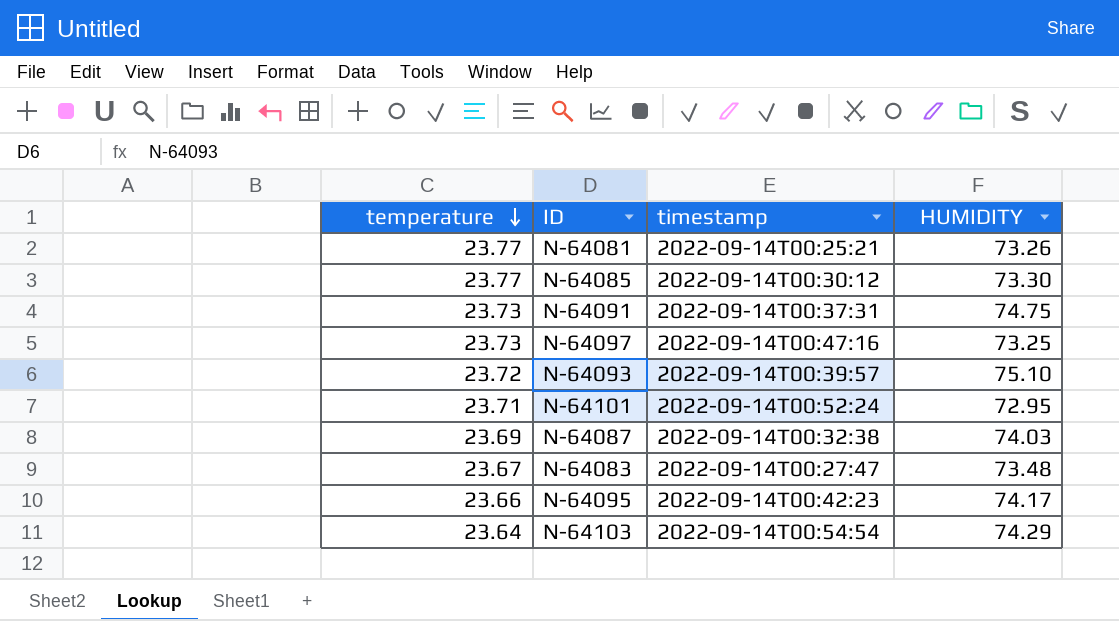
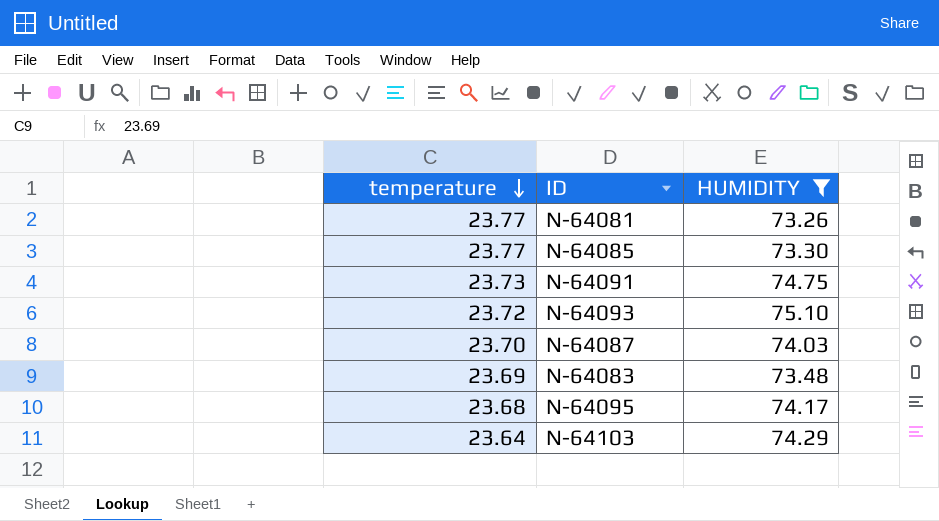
filter: none -> HUMIDITY >= 73.26
column timestamp | position: 3 -> none
N-64087 | temperature: 23.69 -> 23.70
N-64083 | temperature: 23.67 -> 23.69
N-64095 | temperature: 23.66 -> 23.68

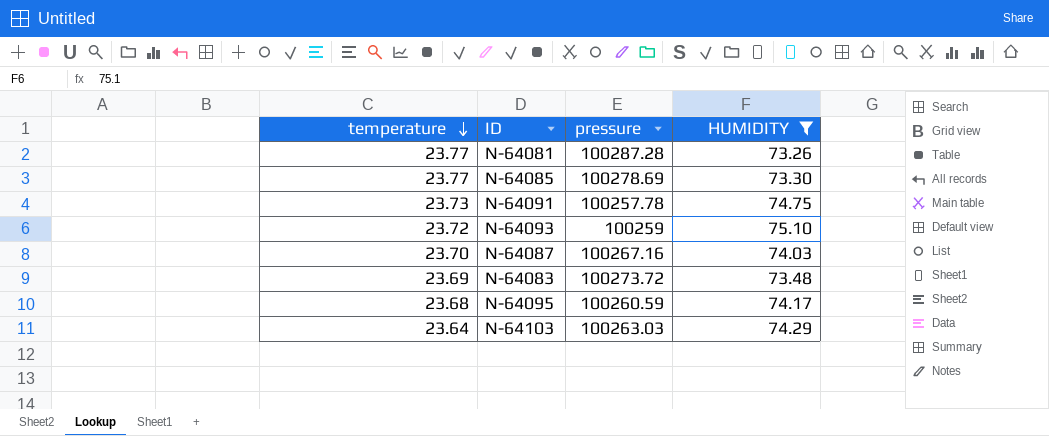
column pressure | position: none -> 3

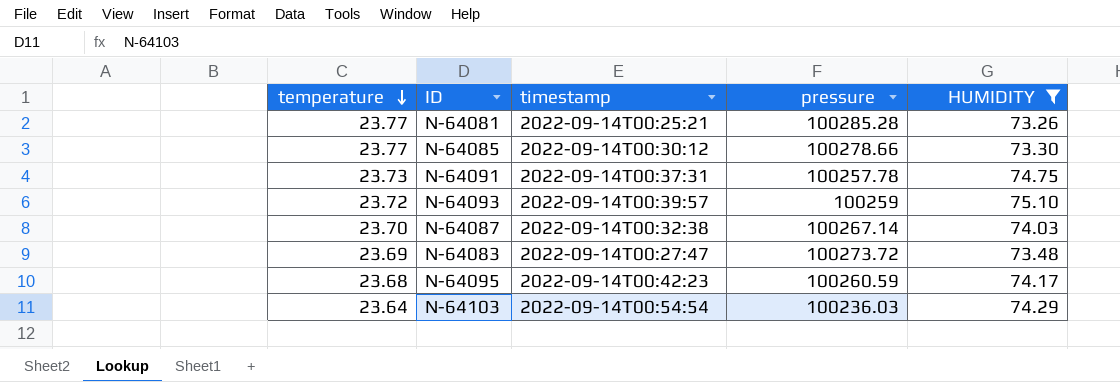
column timestamp | position: none -> 3
N-64081 | pressure: 100287.28 -> 100285.28
N-64085 | pressure: 100278.69 -> 100278.66
N-64087 | pressure: 100267.16 -> 100267.14
N-64103 | pressure: 100263.03 -> 100236.03

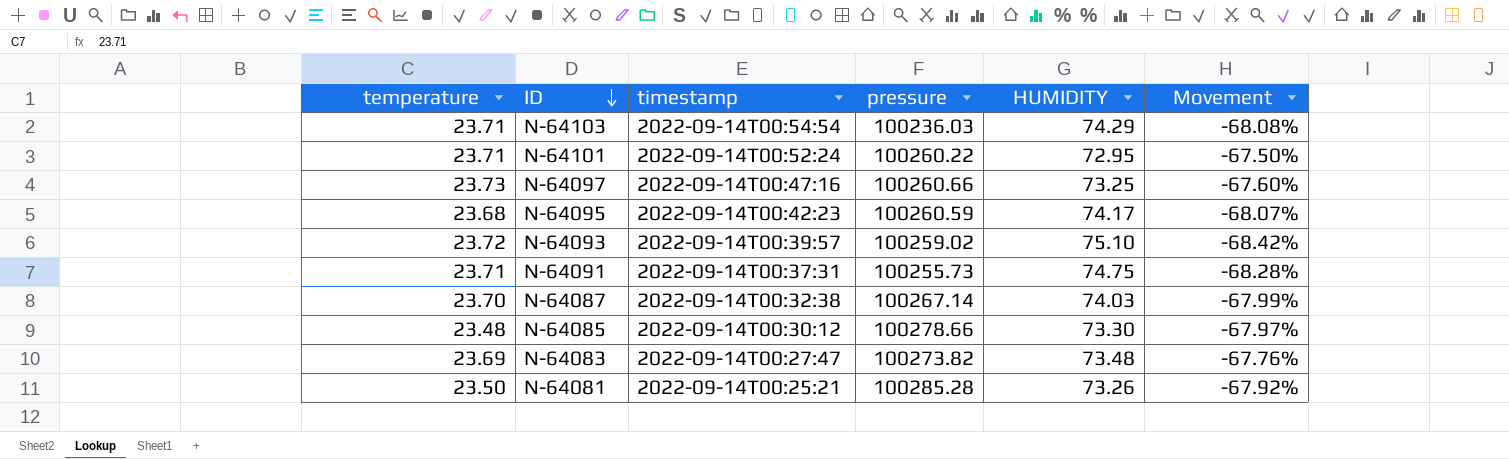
filter: HUMIDITY >= 73.26 -> none
row order: temperature descending -> ID descending
column Movement | formula: none -> ([temperature] - [HUMIDITY]) / [HUMIDITY]
N-64103 | temperature: 23.64 -> 23.71
N-64093 | pressure: 100259 -> 100259.02
N-64091 | temperature: 23.73 -> 23.71
N-64091 | pressure: 100257.78 -> 100255.73
N-64085 | temperature: 23.77 -> 23.48
N-64083 | pressure: 100273.72 -> 100273.82
N-64081 | temperature: 23.77 -> 23.50

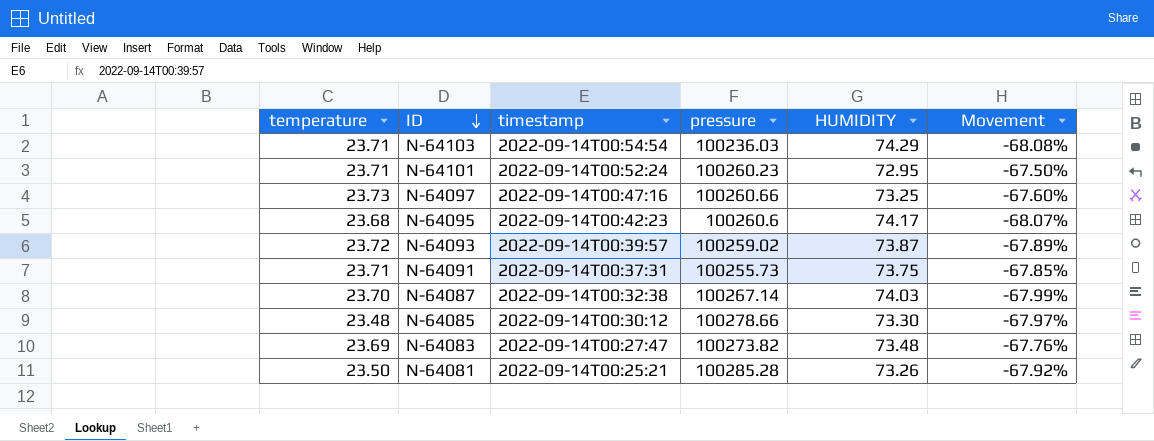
N-64101 | pressure: 100260.22 -> 100260.23
N-64095 | pressure: 100260.59 -> 100260.6
N-64093 | HUMIDITY: 75.10 -> 73.87
N-64093 | Movement: -68.42% -> -67.89%
N-64091 | HUMIDITY: 74.75 -> 73.75
N-64091 | Movement: -68.28% -> -67.85%

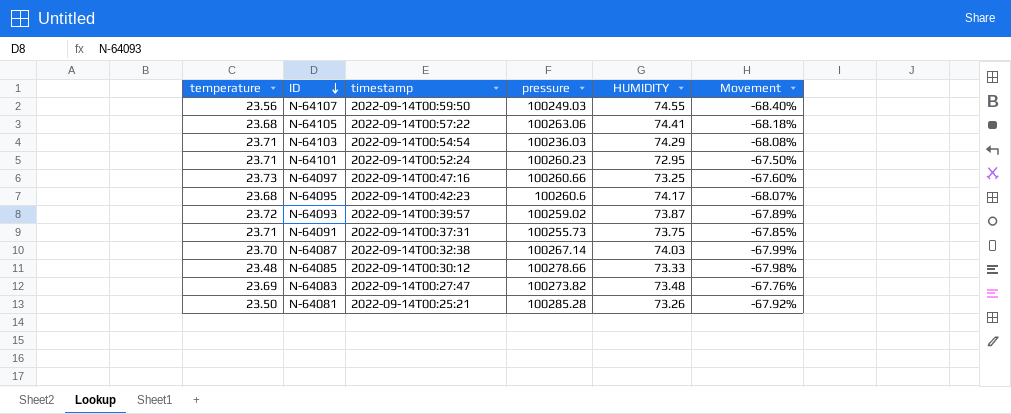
row N-64107: none -> 23.56 | 2022-09-14T00:59:50 | 100249.03 | 74.55 | -68.40%
row N-64105: none -> 23.68 | 2022-09-14T00:57:22 | 100263.06 | 74.41 | -68.18%
N-64085 | HUMIDITY: 73.30 -> 73.33
N-64085 | Movement: -67.97% -> -67.98%

